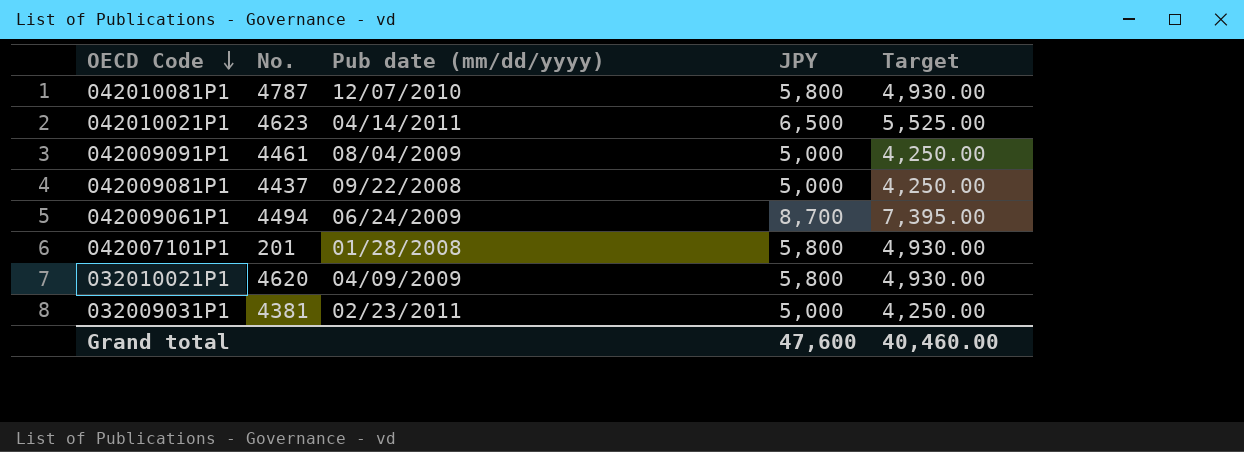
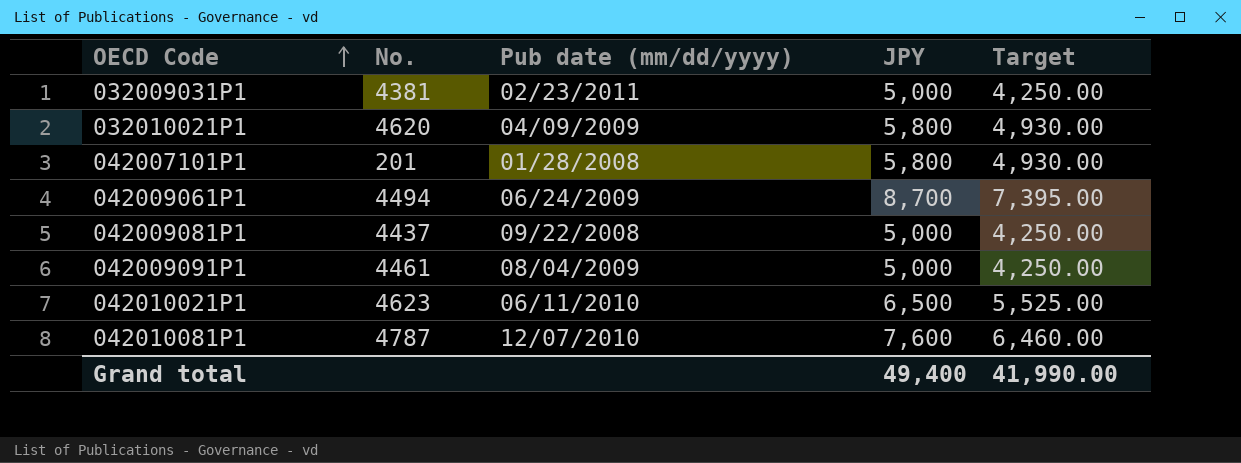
row order: OECD Code descending -> OECD Code ascending
042010021P1 | Pub date (mm/dd/yyyy): 04/14/2011 -> 06/11/2010
042010081P1 | JPY: 5,800 -> 7,600
042010081P1 | Target: 4,930.00 -> 6,460.00
Grand total | JPY: 47,600 -> 49,400
Grand total | Target: 40,460.00 -> 41,990.00

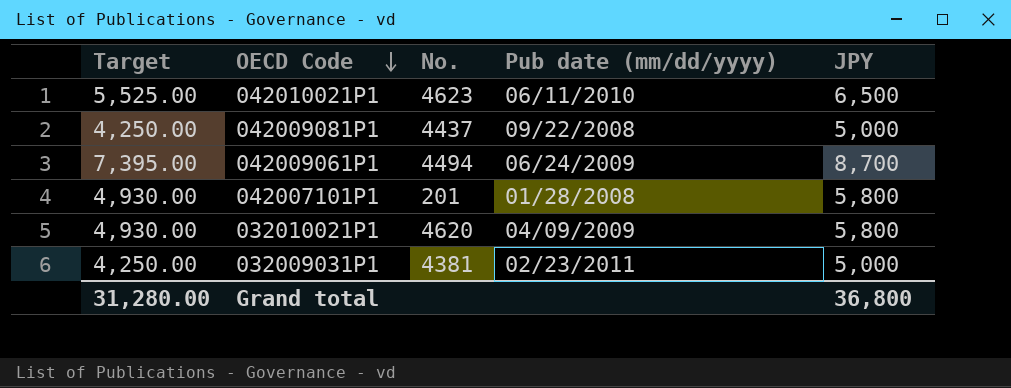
row order: OECD Code ascending -> OECD Code descending
column Target | position: 5 -> 1
row 042009091P1: 4461 | 08/04/2009 | 5,000 | 4,250.00 -> none
row 042010081P1: 4787 | 12/07/2010 | 7,600 | 6,460.00 -> none
Grand total | Target: 41,990.00 -> 31,280.00
Grand total | JPY: 49,400 -> 36,800

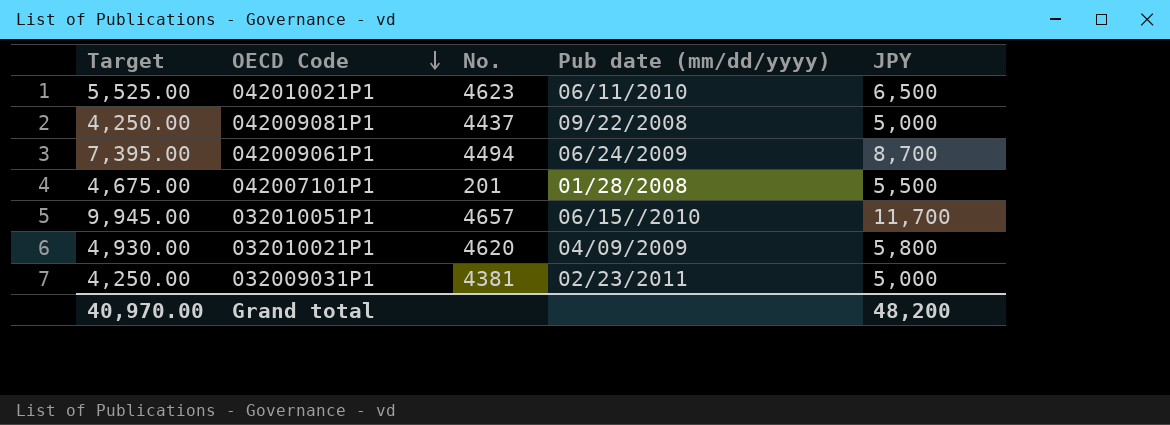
042007101P1 | Target: 4,930.00 -> 4,675.00
042007101P1 | JPY: 5,800 -> 5,500
row 032010051P1: none -> 9,945.00 | 4657 | 06/15//2010 | 11,700
Grand total | Target: 31,280.00 -> 40,970.00
Grand total | JPY: 36,800 -> 48,200

